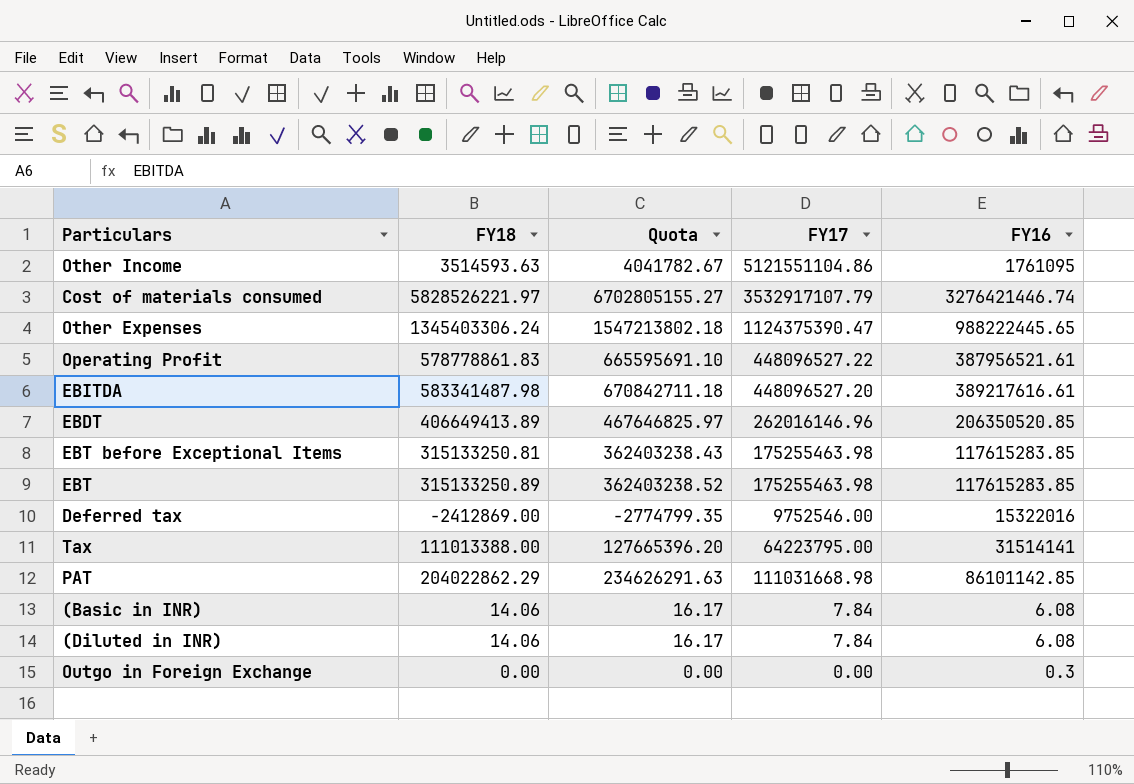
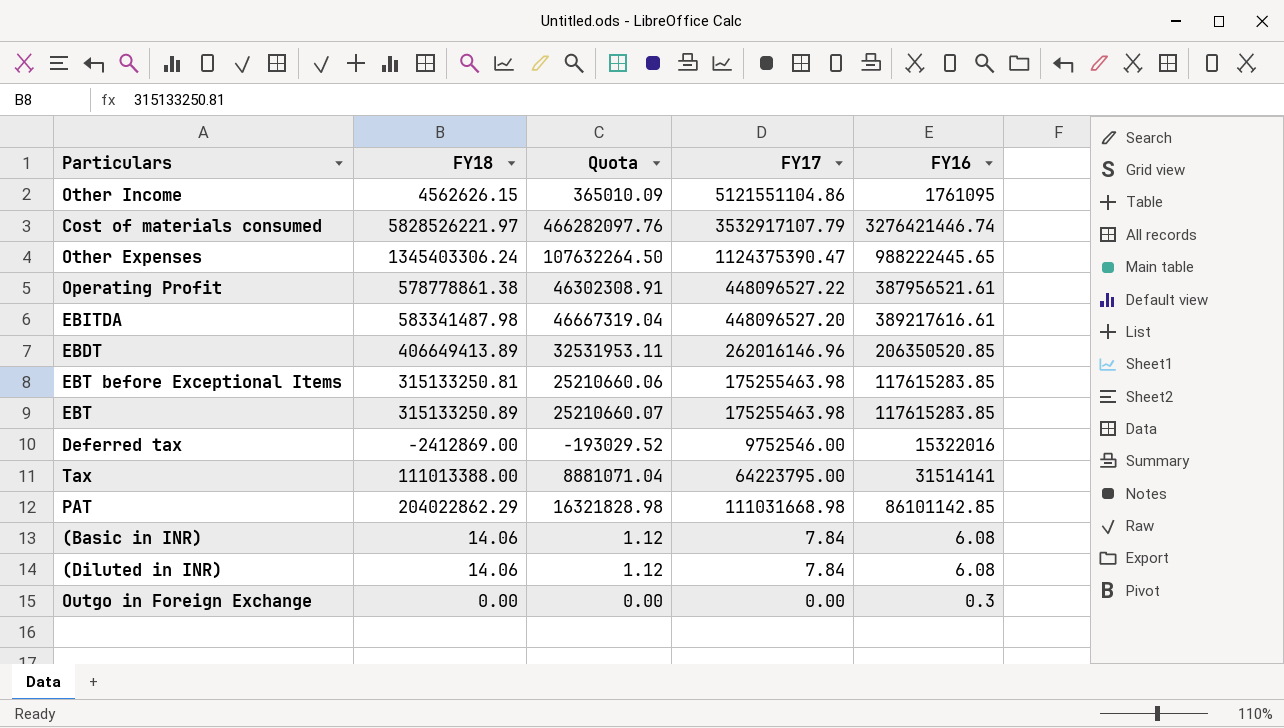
column Quota | formula: [FY18] * 1.15 -> [FY18] * 0.08
Other Income | FY18: 3514593.63 -> 4562626.15
Operating Profit | FY18: 578778861.83 -> 578778861.38

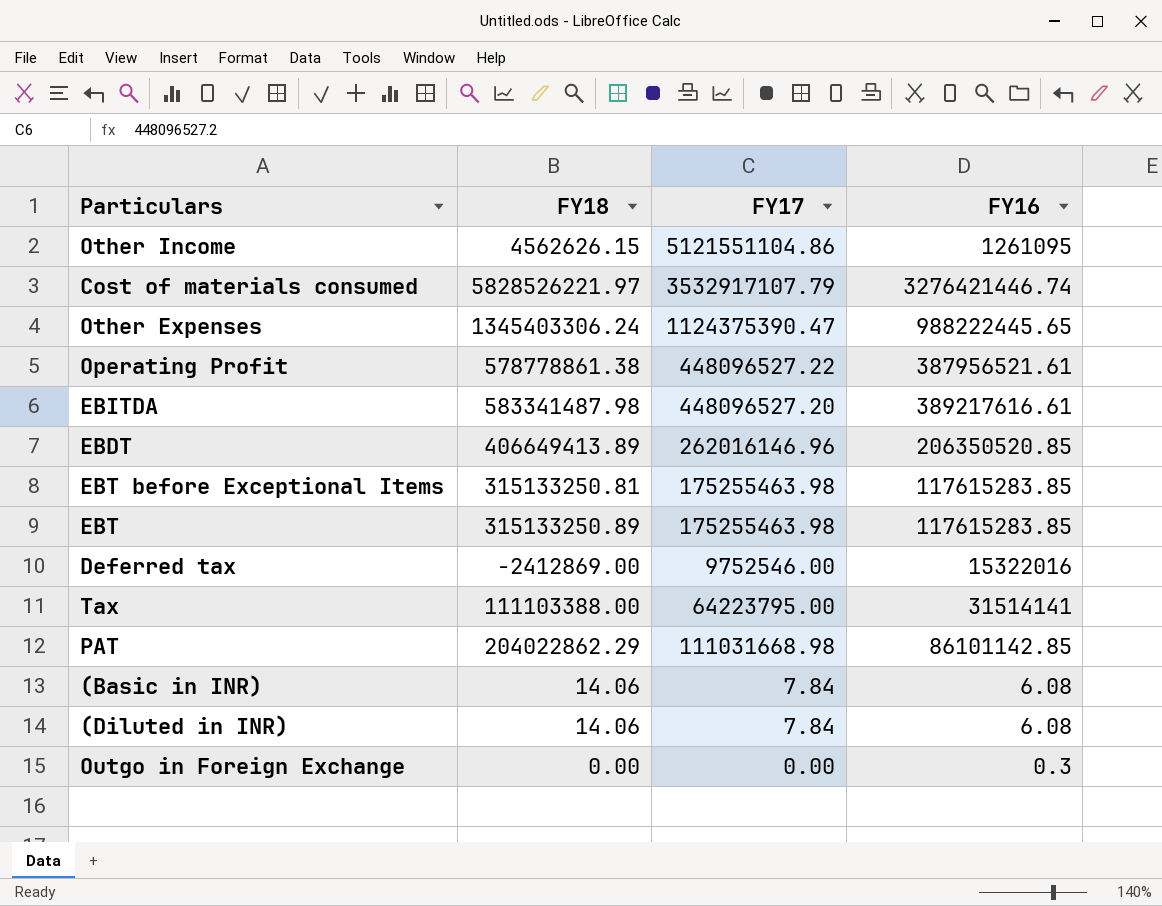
column Quota | formula: [FY18] * 0.08 -> none
Other Income | FY16: 1761095 -> 1261095
Tax | FY18: 111013388.00 -> 111103388.00

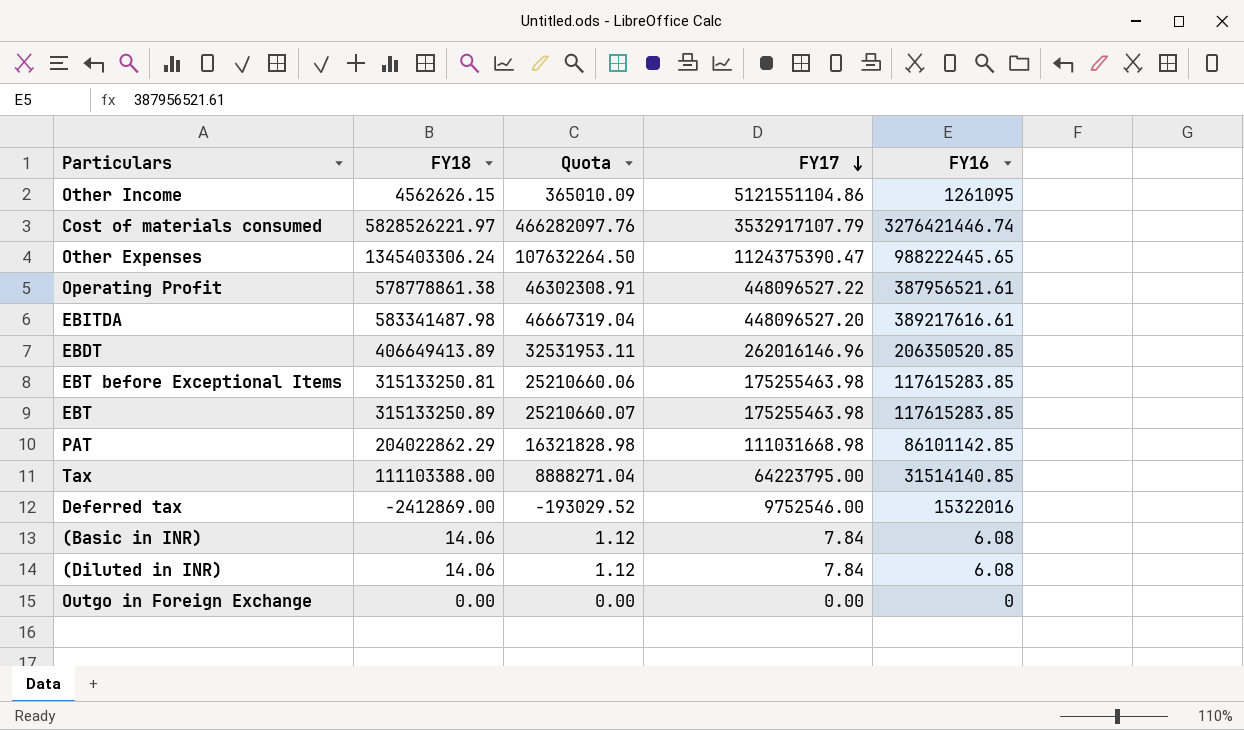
row order: none -> FY17 descending
column Quota | formula: none -> [FY18] * 0.08
Tax | FY16: 31514141 -> 31514140.85
Outgo in Foreign Exchange | FY16: 0.3 -> 0

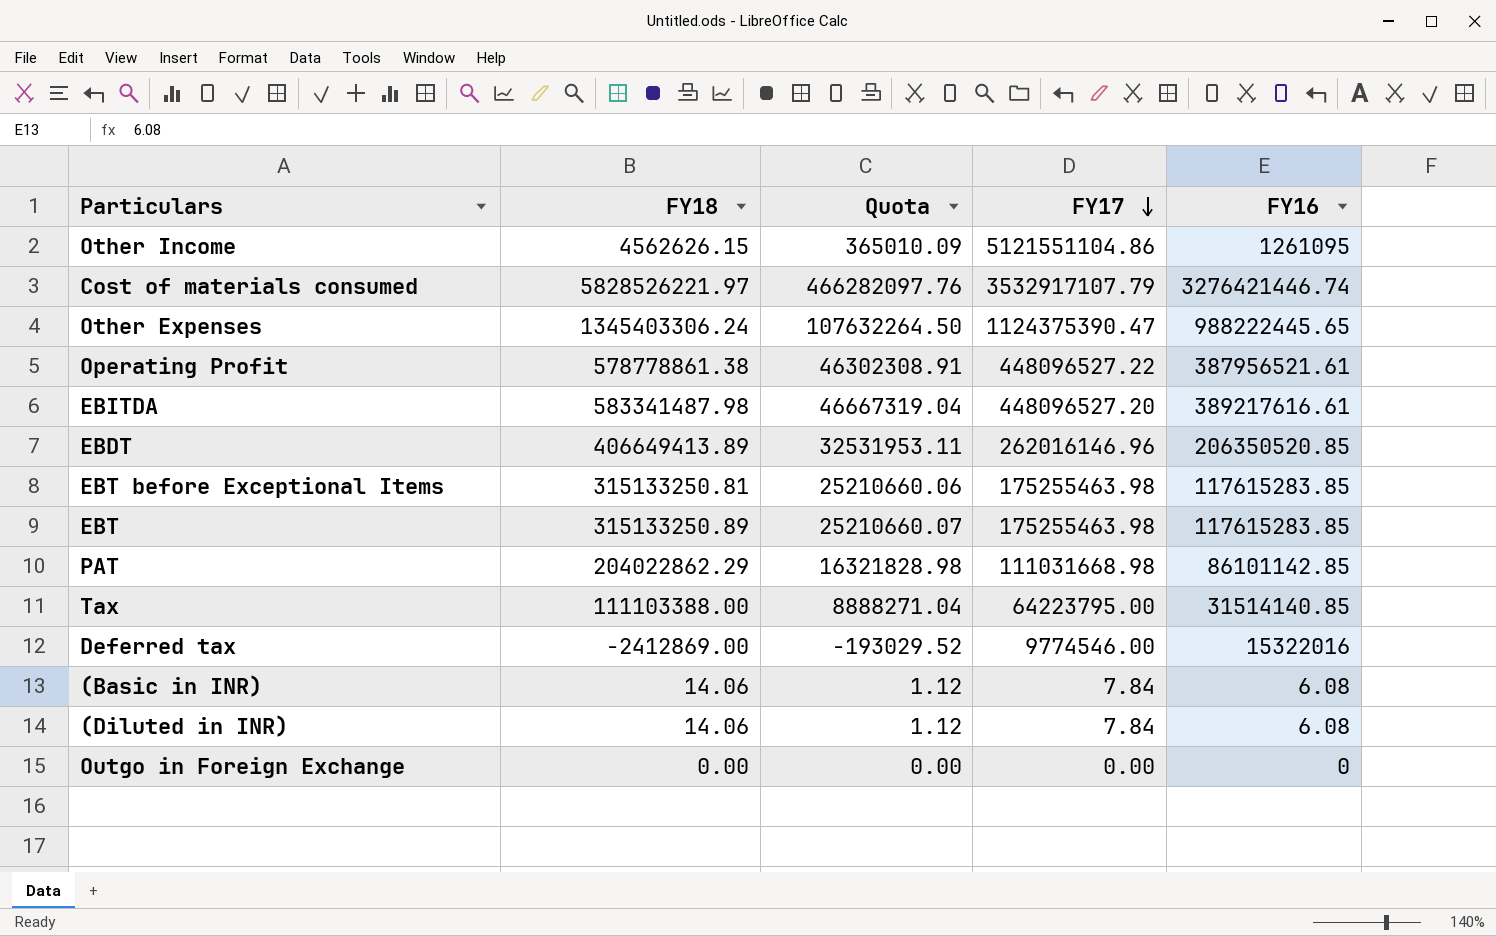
Deferred tax | FY17: 9752546.00 -> 9774546.00

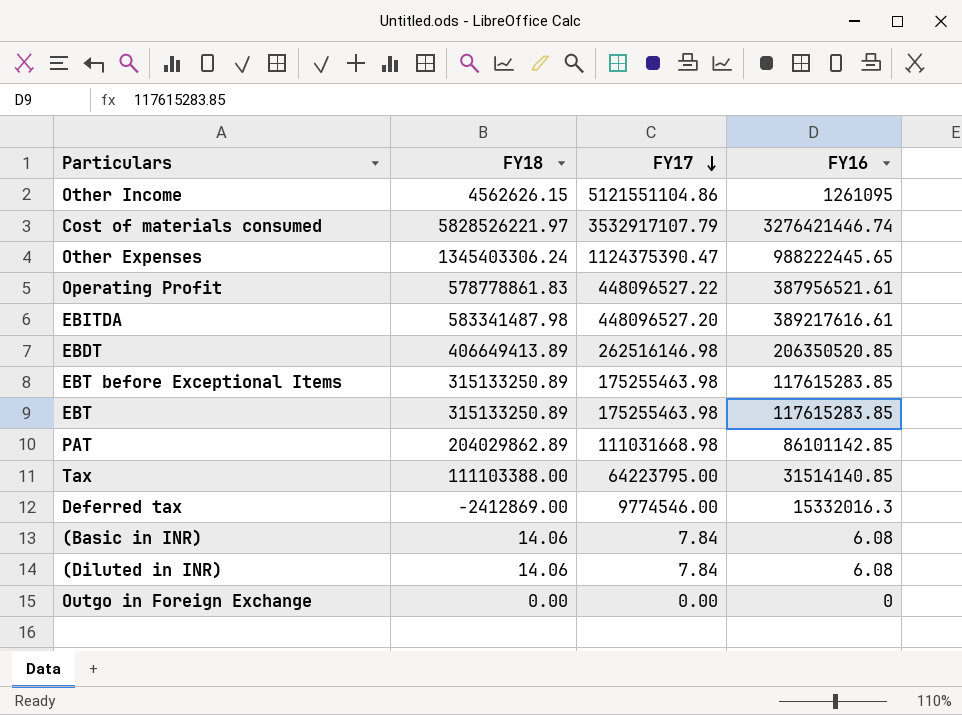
column Quota | formula: [FY18] * 0.08 -> none
Operating Profit | FY18: 578778861.38 -> 578778861.83
EBDT | FY17: 262016146.96 -> 262516146.98
EBT before Exceptional Items | FY18: 315133250.81 -> 315133250.89
PAT | FY18: 204022862.29 -> 204029862.89
Deferred tax | FY16: 15322016 -> 15332016.3

